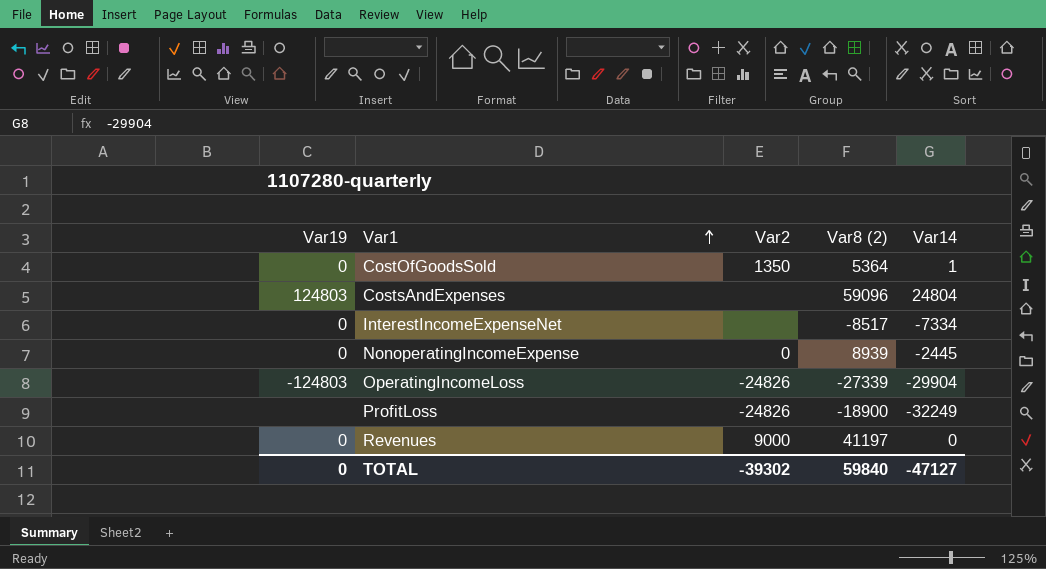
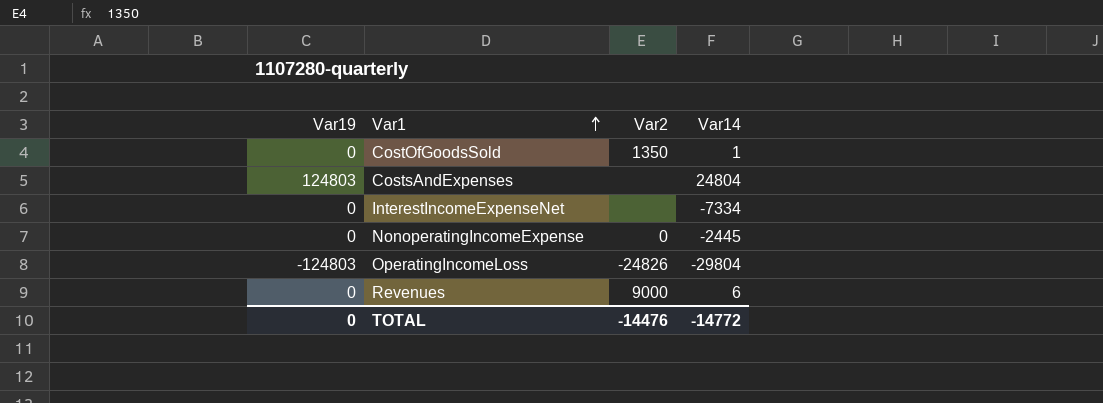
column Var8 (2) | position: 4 -> none
row ProfitLoss: none | -24826 | -18900 | -32249 -> none
OperatingIncomeLoss | Var14: -29904 -> -29804
Revenues | Var14: 0 -> 6
TOTAL | Var2: -39302 -> -14476
TOTAL | Var14: -47127 -> -14772

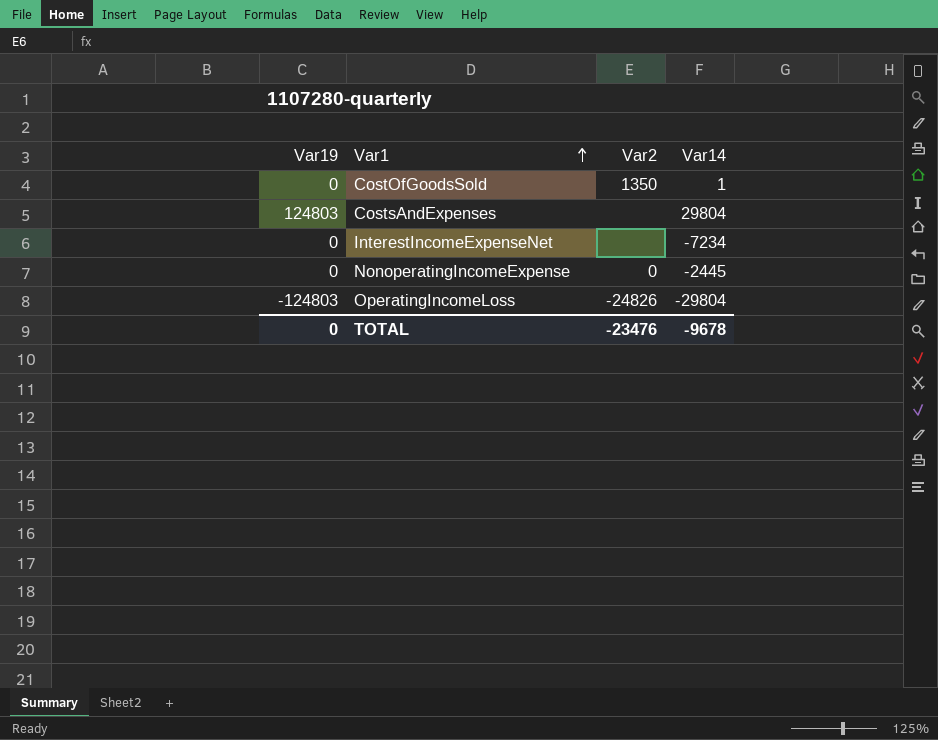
row Revenues: 0 | 9000 | 6 -> none
CostsAndExpenses | Var14: 24804 -> 29804
InterestIncomeExpenseNet | Var14: -7334 -> -7234
TOTAL | Var2: -14476 -> -23476
TOTAL | Var14: -14772 -> -9678

